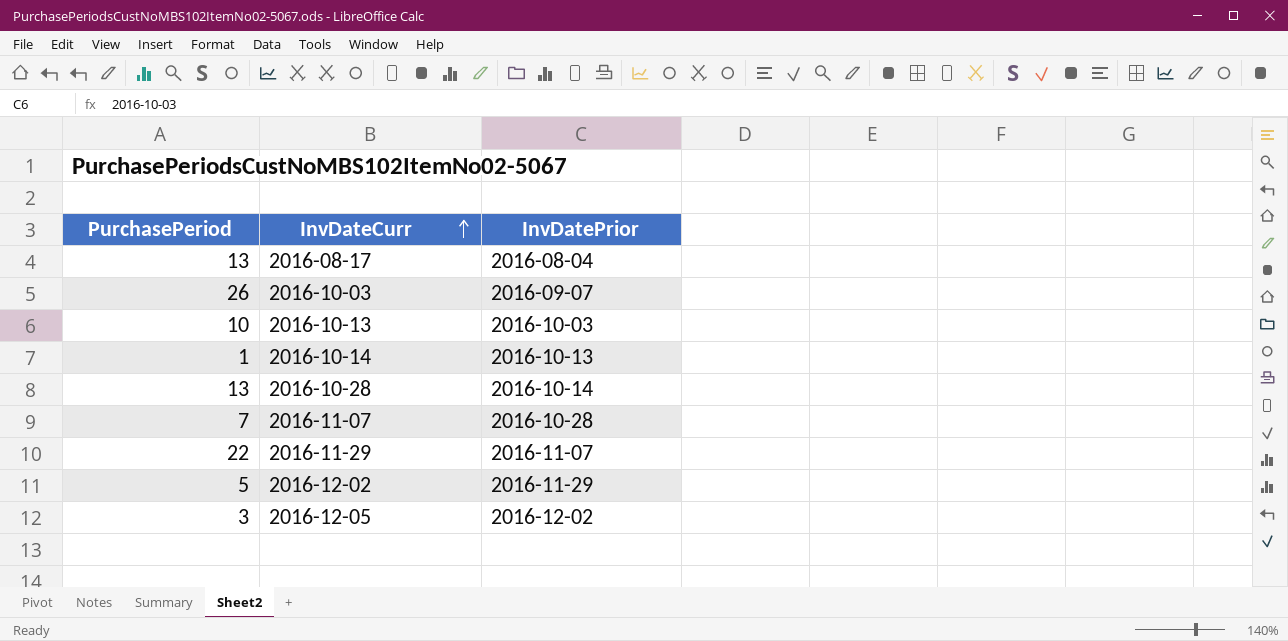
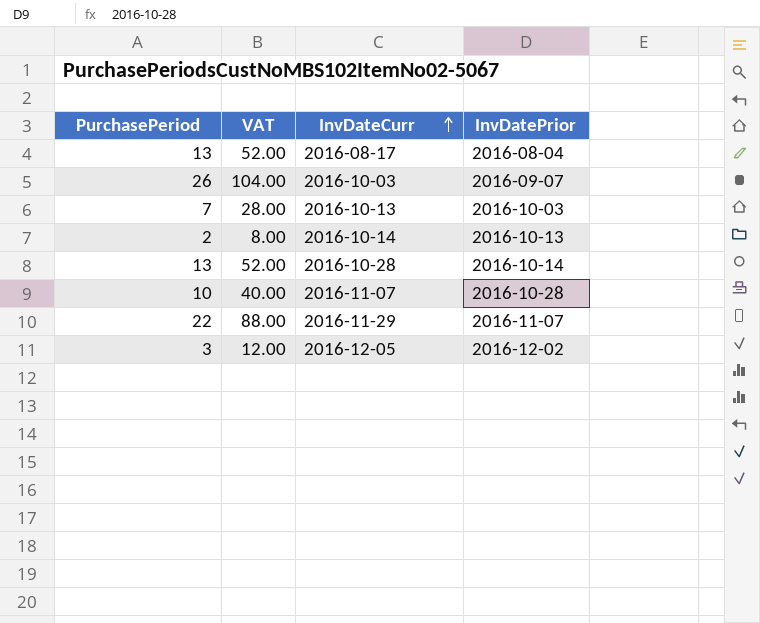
column VAT | formula: none -> [PurchasePeriod] * 4
row 2016-12-02: 5 | 2016-11-29 -> none
2016-10-13 | PurchasePeriod: 10 -> 7
2016-10-14 | PurchasePeriod: 1 -> 2
2016-11-07 | PurchasePeriod: 7 -> 10

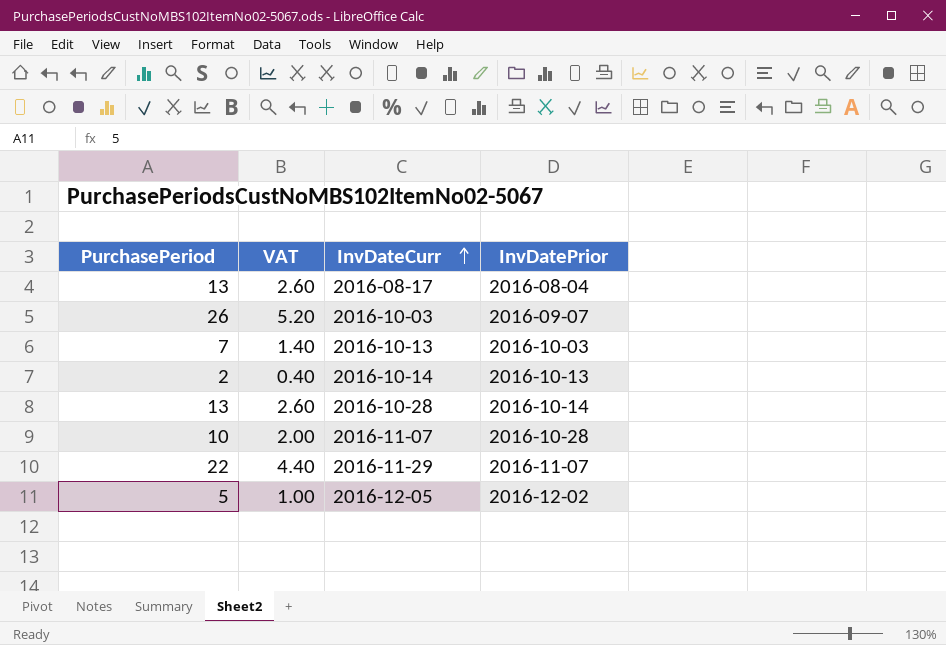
column VAT | formula: [PurchasePeriod] * 4 -> [PurchasePeriod] * 0.2
2016-12-05 | PurchasePeriod: 3 -> 5

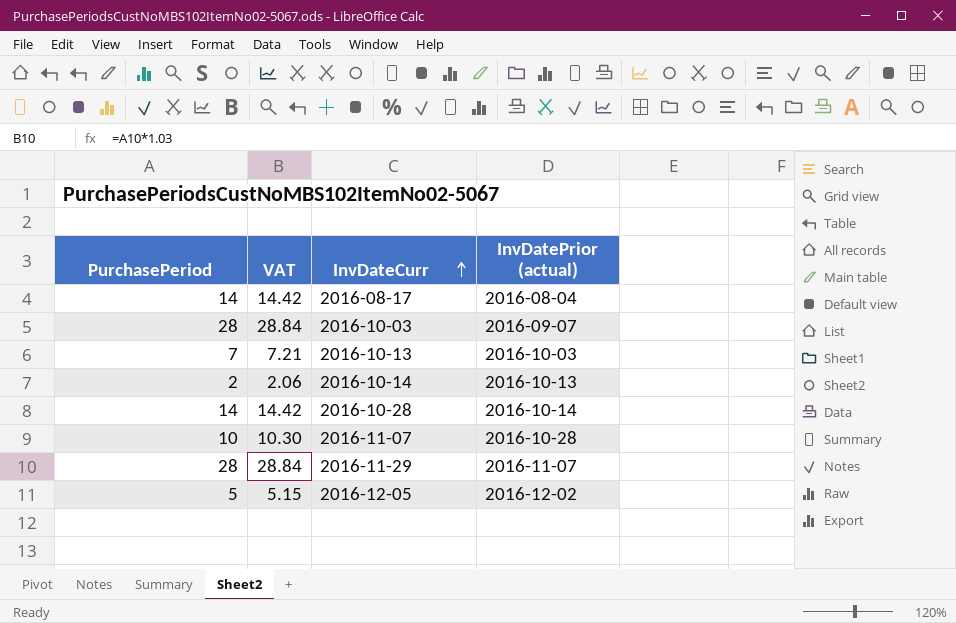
column VAT | formula: [PurchasePeriod] * 0.2 -> [PurchasePeriod] * 1.03
column name: InvDatePrior -> InvDatePrior (actual)
2016-08-17 | PurchasePeriod: 13 -> 14
2016-10-03 | PurchasePeriod: 26 -> 28
2016-10-28 | PurchasePeriod: 13 -> 14
2016-11-29 | PurchasePeriod: 22 -> 28

